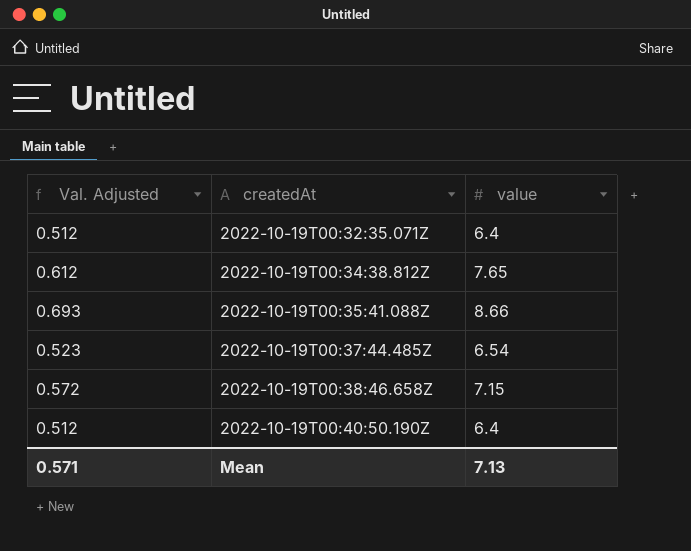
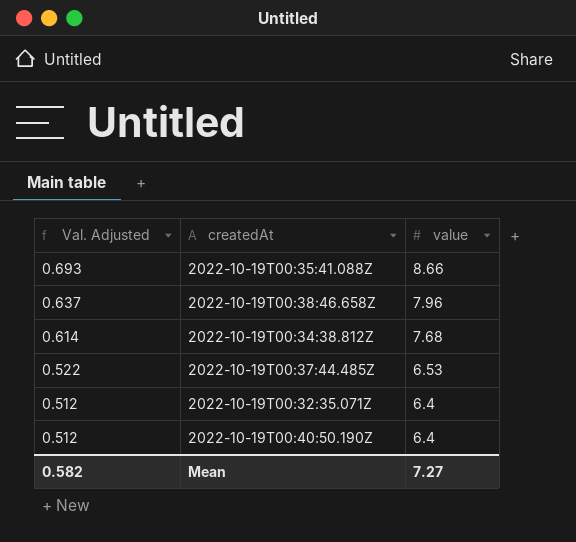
row order: createdAt ascending -> Val. Adjusted descending
2022-10-19T00:38:46.658Z | Val. Adjusted: 0.572 -> 0.637
2022-10-19T00:38:46.658Z | value: 7.15 -> 7.96
2022-10-19T00:34:38.812Z | Val. Adjusted: 0.612 -> 0.614
2022-10-19T00:34:38.812Z | value: 7.65 -> 7.68
2022-10-19T00:37:44.485Z | Val. Adjusted: 0.523 -> 0.522
2022-10-19T00:37:44.485Z | value: 6.54 -> 6.53
Mean | Val. Adjusted: 0.571 -> 0.582
Mean | value: 7.13 -> 7.27

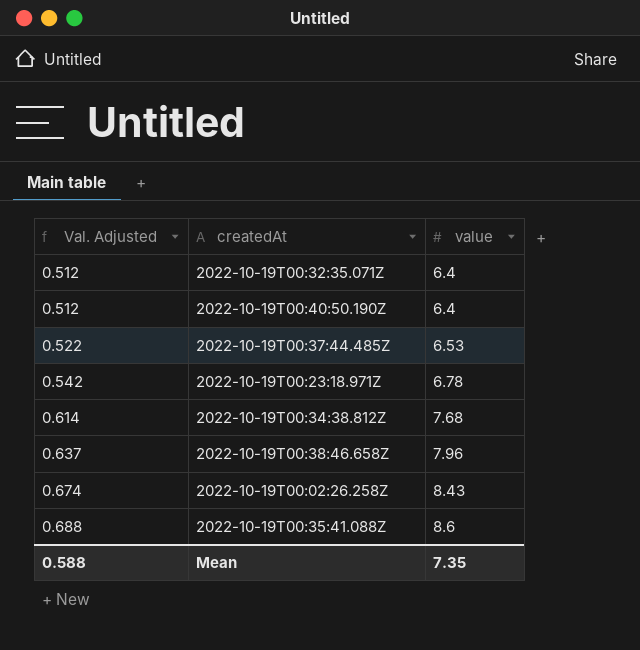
row order: Val. Adjusted descending -> Val. Adjusted ascending
row 2022-10-19T00:23:18.971Z: none -> 0.542 | 6.78
row 2022-10-19T00:02:26.258Z: none -> 0.674 | 8.43
2022-10-19T00:35:41.088Z | Val. Adjusted: 0.693 -> 0.688
2022-10-19T00:35:41.088Z | value: 8.66 -> 8.6
Mean | Val. Adjusted: 0.582 -> 0.588
Mean | value: 7.27 -> 7.35

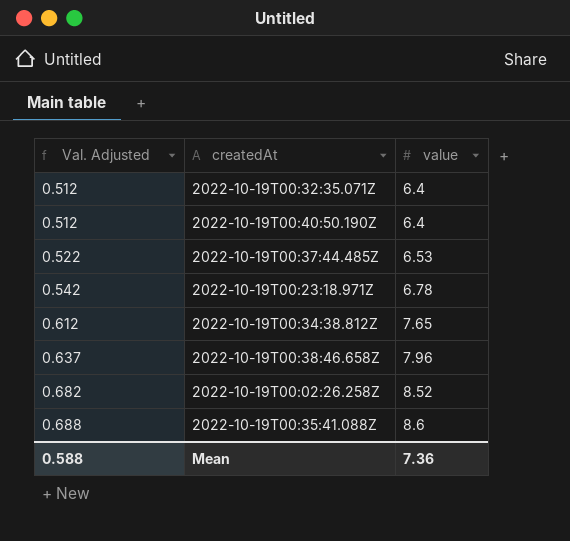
2022-10-19T00:34:38.812Z | Val. Adjusted: 0.614 -> 0.612
2022-10-19T00:34:38.812Z | value: 7.68 -> 7.65
2022-10-19T00:02:26.258Z | Val. Adjusted: 0.674 -> 0.682
2022-10-19T00:02:26.258Z | value: 8.43 -> 8.52
Mean | value: 7.35 -> 7.36

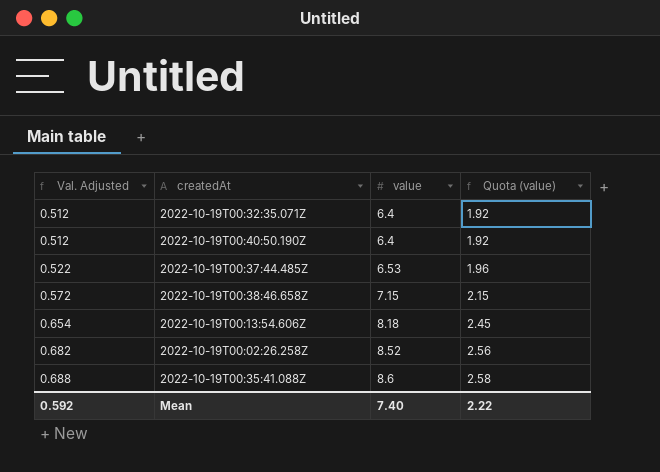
column Quota (value) | formula: none -> [value] * 0.3
row 2022-10-19T00:23:18.971Z: 0.542 | 6.78 -> none
row 2022-10-19T00:34:38.812Z: 0.612 | 7.65 -> none
2022-10-19T00:38:46.658Z | Val. Adjusted: 0.637 -> 0.572
2022-10-19T00:38:46.658Z | value: 7.96 -> 7.15
row 2022-10-19T00:13:54.606Z: none -> 0.654 | 8.18 | 2.45
Mean | Val. Adjusted: 0.588 -> 0.592
Mean | value: 7.36 -> 7.40

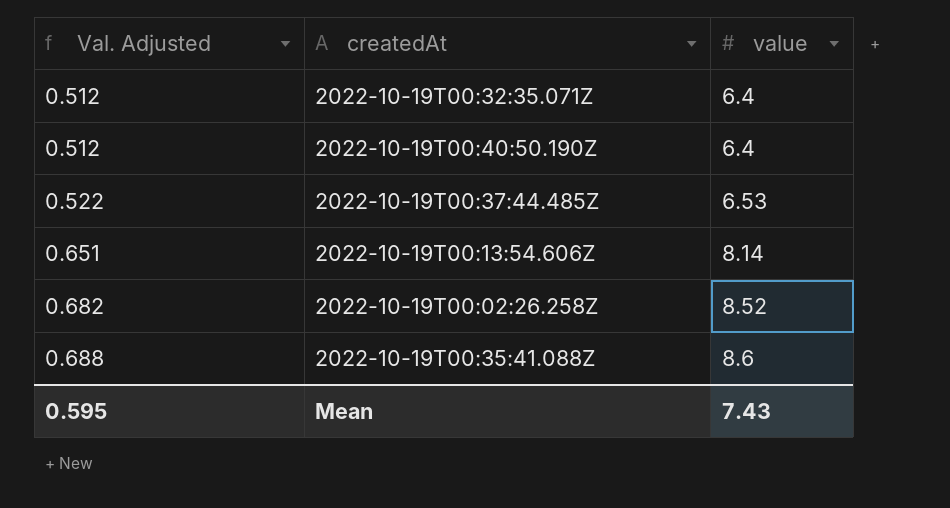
column Quota (value) | formula: [value] * 0.3 -> none
row 2022-10-19T00:38:46.658Z: 0.572 | 7.15 | 2.15 -> none
2022-10-19T00:13:54.606Z | Val. Adjusted: 0.654 -> 0.651
2022-10-19T00:13:54.606Z | value: 8.18 -> 8.14
Mean | Val. Adjusted: 0.592 -> 0.595
Mean | value: 7.40 -> 7.43

